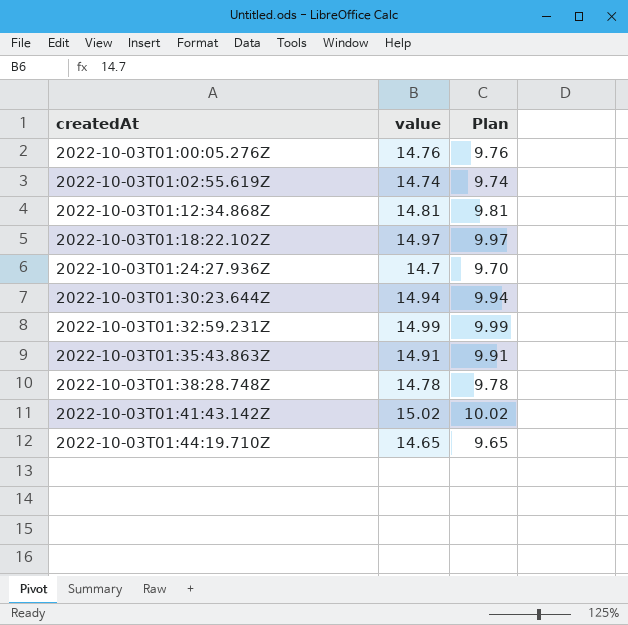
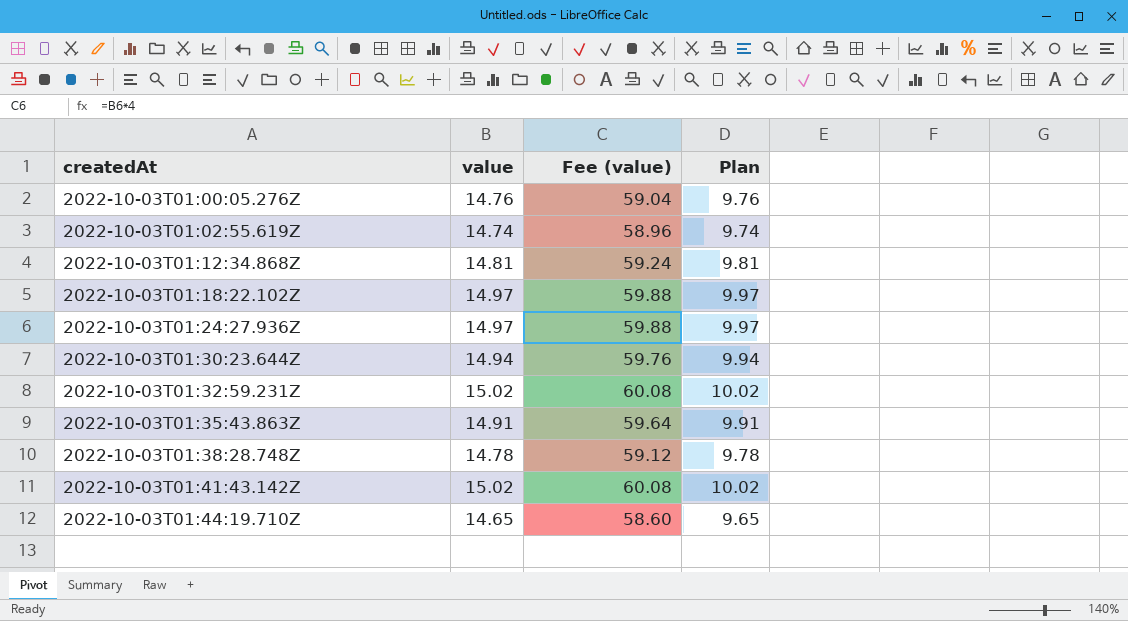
column Fee (value) | formula: none -> [value] * 4
2022-10-03T01:24:27.936Z | value: 14.7 -> 14.97
2022-10-03T01:24:27.936Z | Plan: 9.70 -> 9.97
2022-10-03T01:32:59.231Z | value: 14.99 -> 15.02
2022-10-03T01:32:59.231Z | Plan: 9.99 -> 10.02

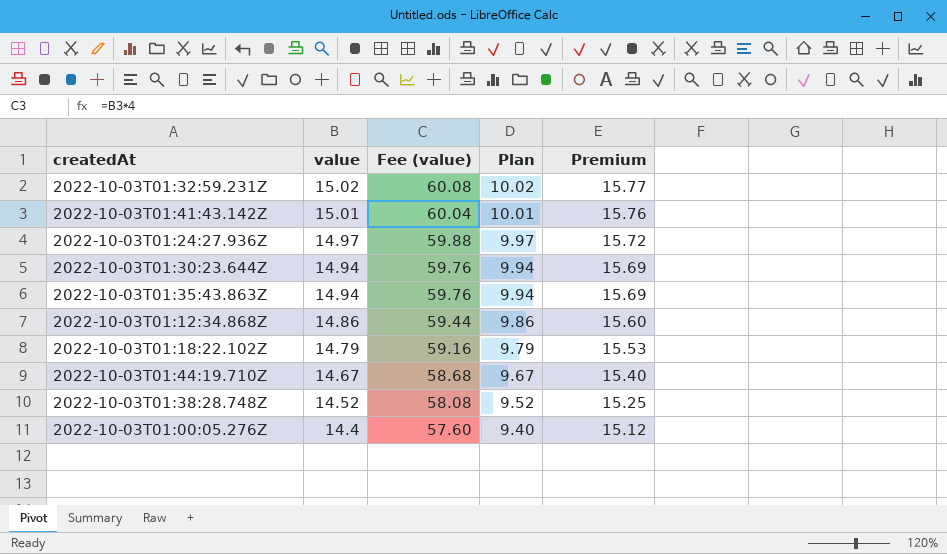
row order: createdAt ascending -> value descending
column Premium | formula: none -> [value] * 1.05
row 2022-10-03T01:02:55.619Z: 14.74 | 58.96 | 9.74 -> none
2022-10-03T01:41:43.142Z | value: 15.02 -> 15.01
2022-10-03T01:41:43.142Z | Fee (value): 60.08 -> 60.04
2022-10-03T01:41:43.142Z | Plan: 10.02 -> 10.01
2022-10-03T01:35:43.863Z | value: 14.91 -> 14.94
2022-10-03T01:35:43.863Z | Fee (value): 59.64 -> 59.76
2022-10-03T01:35:43.863Z | Plan: 9.91 -> 9.94
2022-10-03T01:12:34.868Z | value: 14.81 -> 14.86
2022-10-03T01:12:34.868Z | Fee (value): 59.24 -> 59.44
2022-10-03T01:12:34.868Z | Plan: 9.81 -> 9.86
2022-10-03T01:18:22.102Z | value: 14.97 -> 14.79
2022-10-03T01:18:22.102Z | Fee (value): 59.88 -> 59.16
2022-10-03T01:18:22.102Z | Plan: 9.97 -> 9.79
2022-10-03T01:44:19.710Z | value: 14.65 -> 14.67
2022-10-03T01:44:19.710Z | Fee (value): 58.60 -> 58.68
2022-10-03T01:44:19.710Z | Plan: 9.65 -> 9.67
2022-10-03T01:38:28.748Z | value: 14.78 -> 14.52
2022-10-03T01:38:28.748Z | Fee (value): 59.12 -> 58.08
2022-10-03T01:38:28.748Z | Plan: 9.78 -> 9.52
2022-10-03T01:00:05.276Z | value: 14.76 -> 14.4
2022-10-03T01:00:05.276Z | Fee (value): 59.04 -> 57.60
2022-10-03T01:00:05.276Z | Plan: 9.76 -> 9.40

